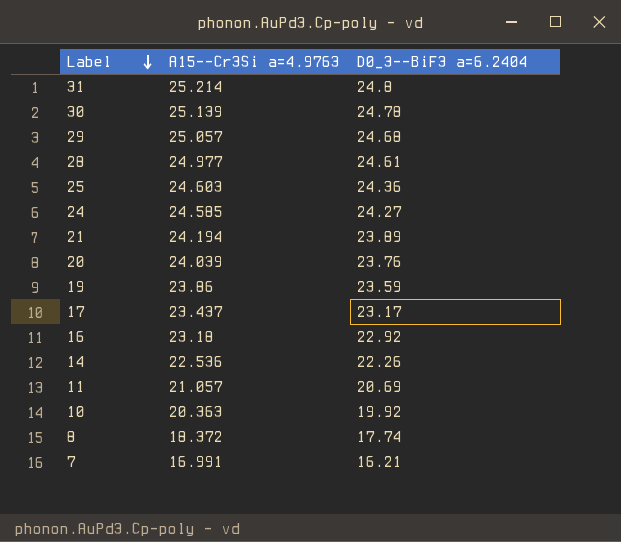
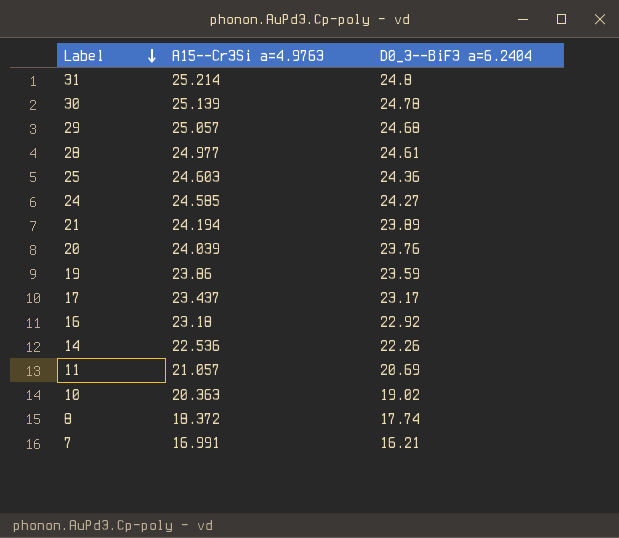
10 | D0_3--BiF3 a=6.2404: 19.92 -> 19.02

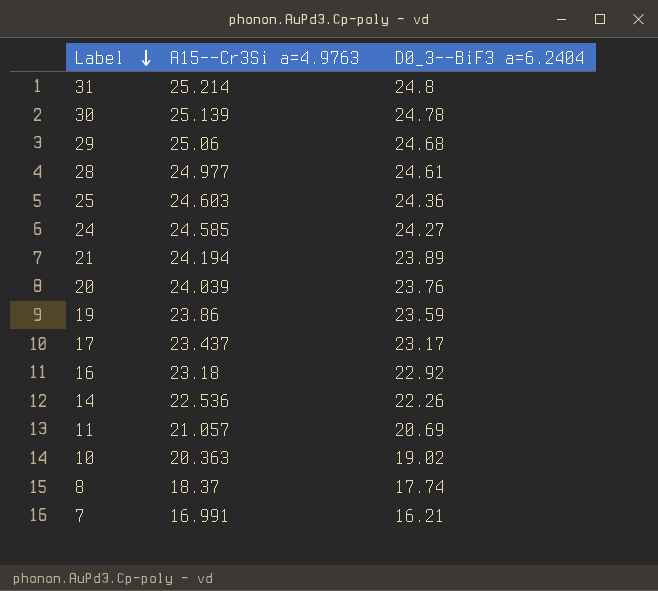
29 | A15--Cr3Si a=4.9763: 25.057 -> 25.06
8 | A15--Cr3Si a=4.9763: 18.372 -> 18.37

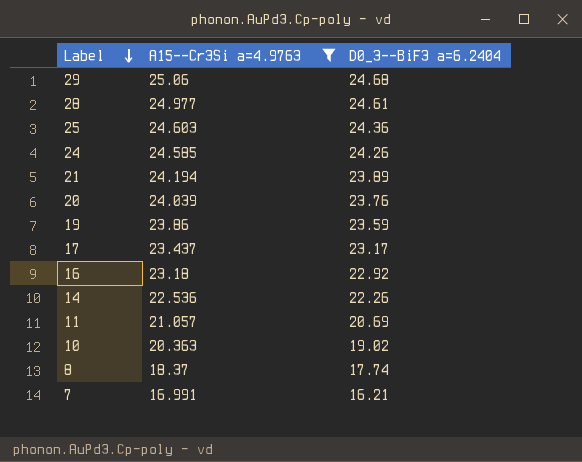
filter: none -> A15--Cr3Si a=4.9763 <= 25.06
24 | D0_3--BiF3 a=6.2404: 24.27 -> 24.26

